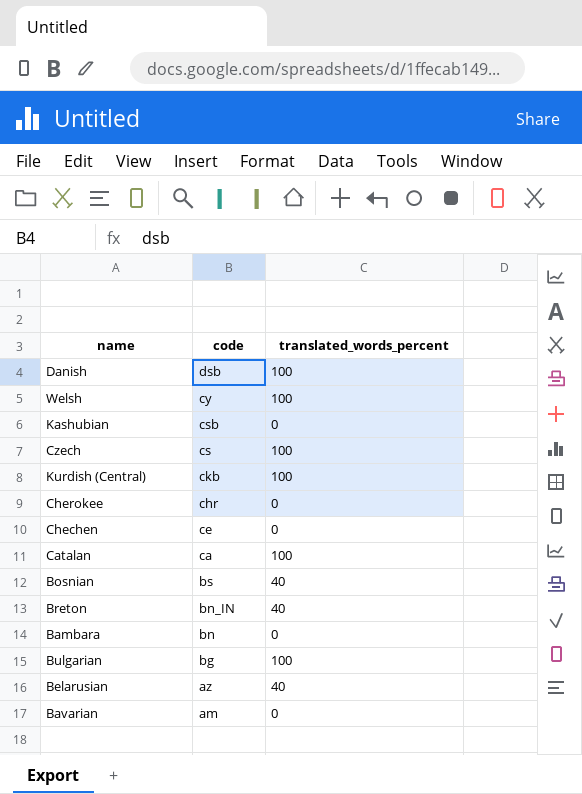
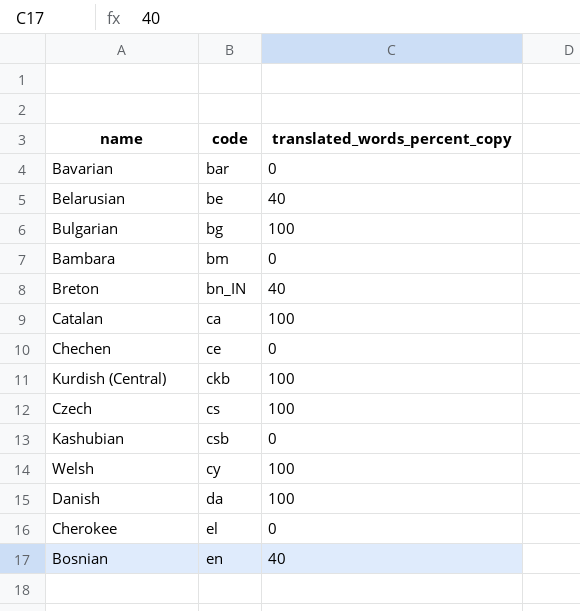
row order: code descending -> code ascending
column name: translated_words_percent -> translated_words_percent_copy
Bavarian | code: am -> bar
Belarusian | code: az -> be
Bambara | code: bn -> bm
Danish | code: dsb -> da
Cherokee | code: chr -> el
Bosnian | code: bs -> en

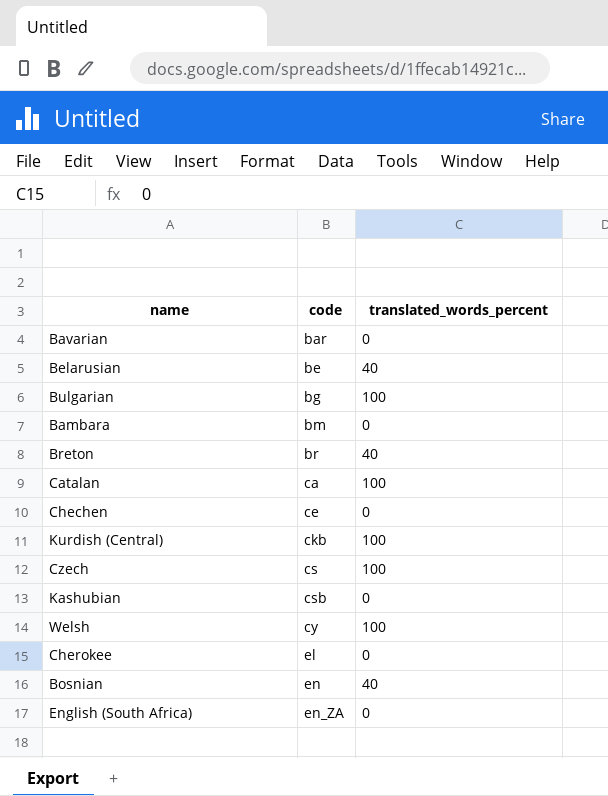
column name: translated_words_percent_copy -> translated_words_percent
row Danish: da | 100 -> none
Breton | code: bn_IN -> br
row English (South Africa): none -> en_ZA | 0

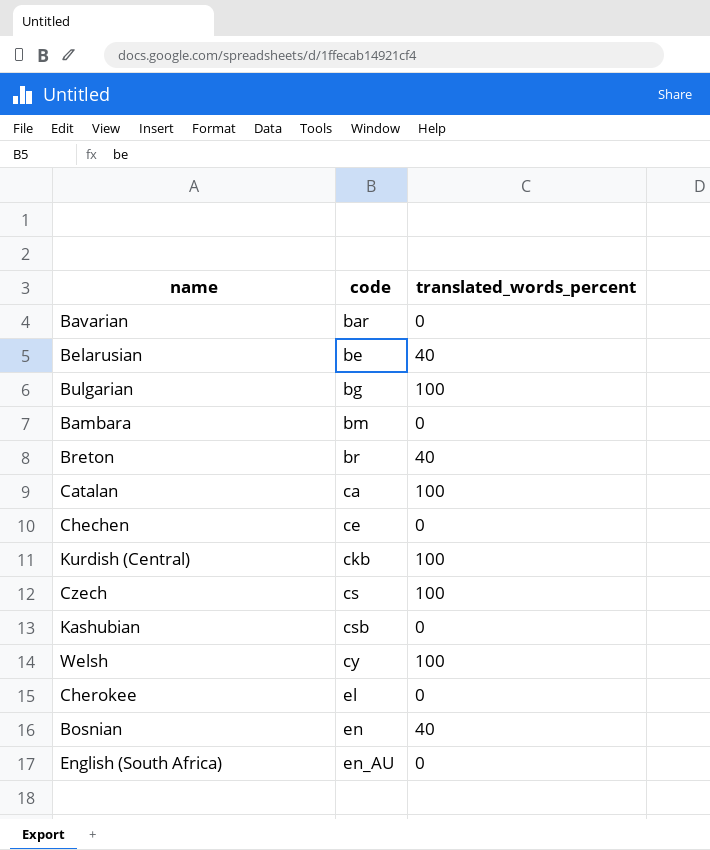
English (South Africa) | code: en_ZA -> en_AU

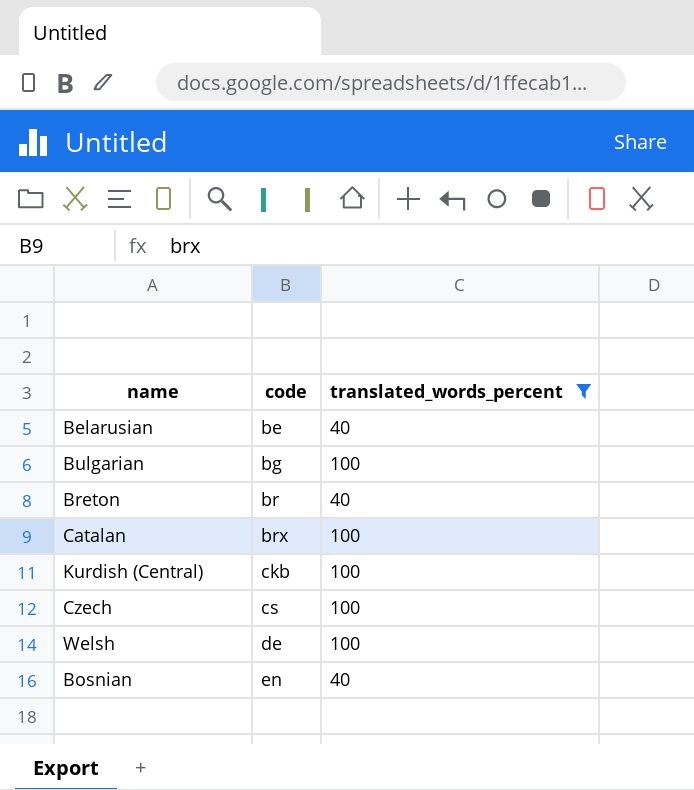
filter: none -> translated_words_percent != 0
Catalan | code: ca -> brx
Welsh | code: cy -> de

